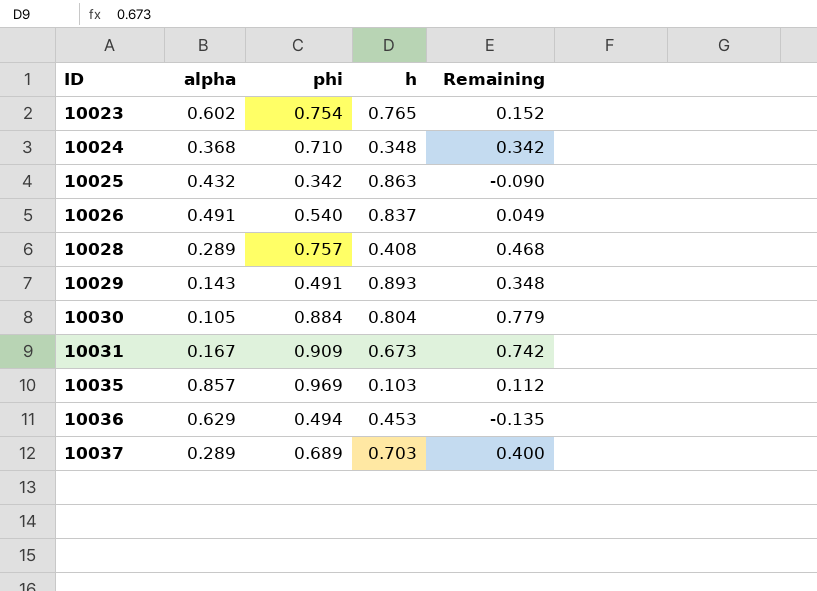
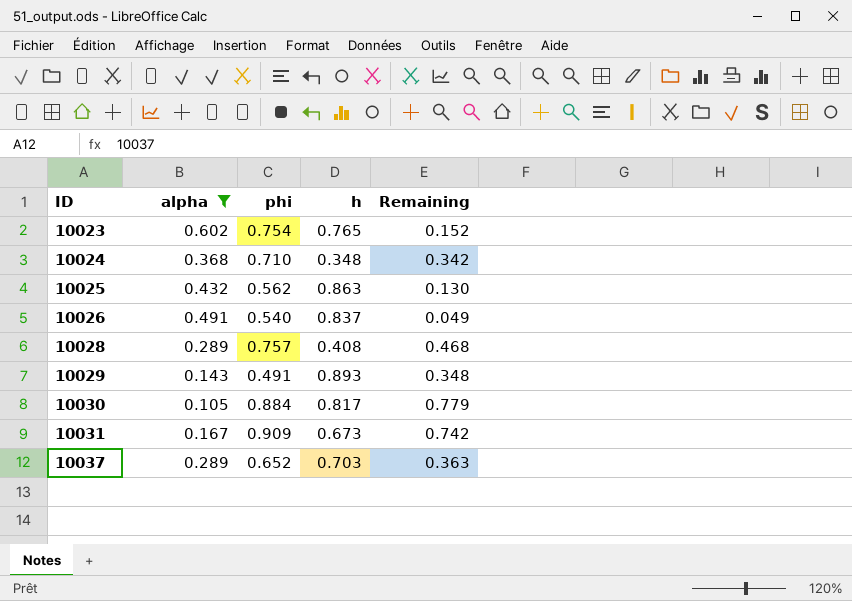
filter: none -> alpha <= 0.602
10025 | phi: 0.342 -> 0.562
10025 | Remaining: -0.090 -> 0.130
10030 | h: 0.804 -> 0.817
10037 | phi: 0.689 -> 0.652
10037 | Remaining: 0.400 -> 0.363

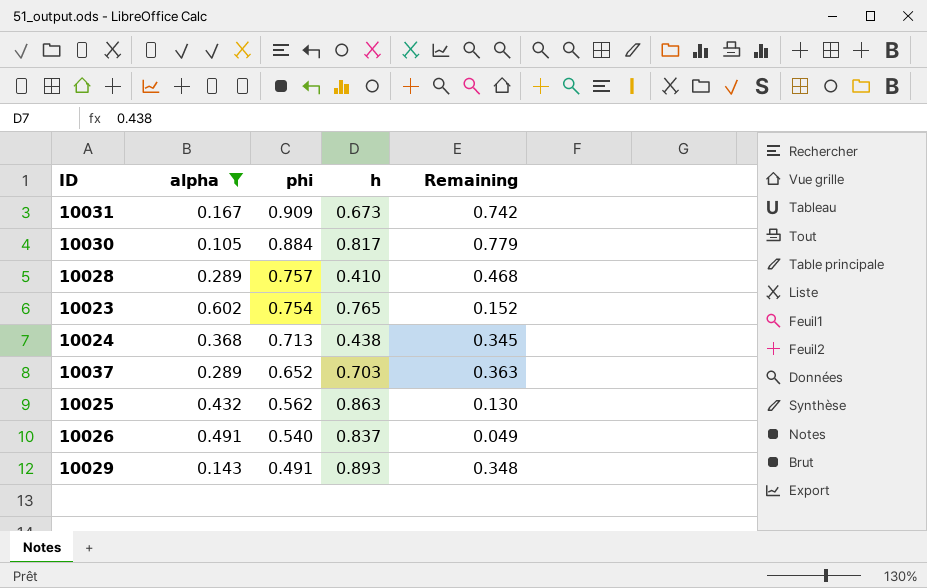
row order: ID ascending -> phi descending
10028 | h: 0.408 -> 0.410
10024 | phi: 0.710 -> 0.713
10024 | h: 0.348 -> 0.438
10024 | Remaining: 0.342 -> 0.345

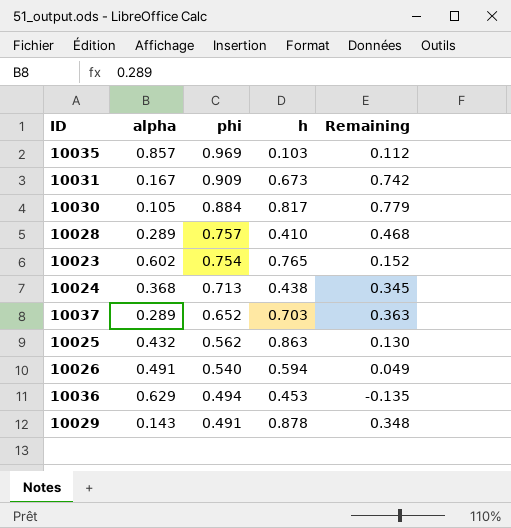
filter: alpha <= 0.602 -> none
10026 | h: 0.837 -> 0.594
10029 | h: 0.893 -> 0.878

